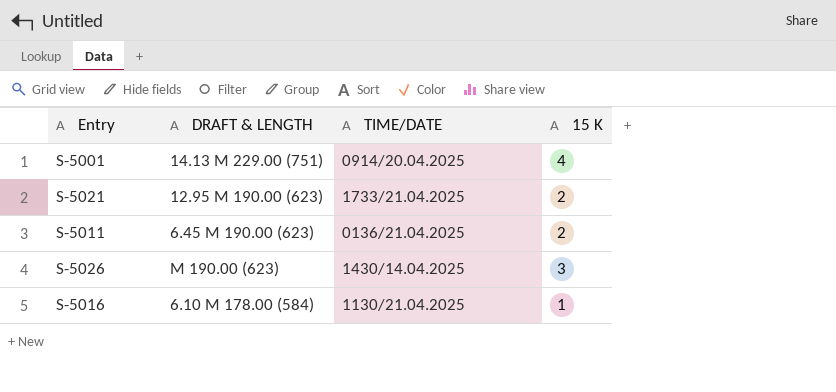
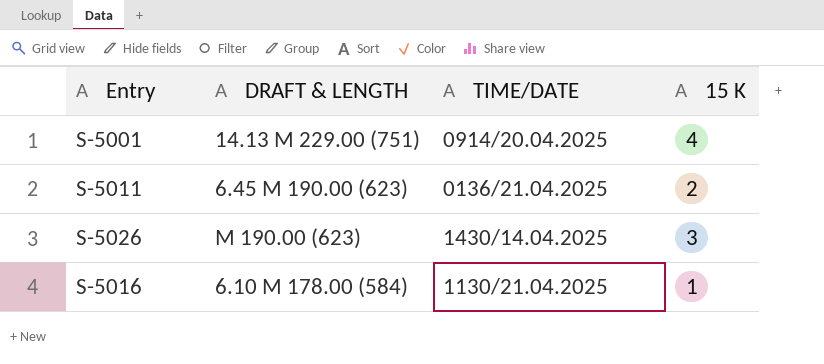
row S-5021: 12.95 M 190.00 (623) | 1733/21.04.2025 | 2 -> none

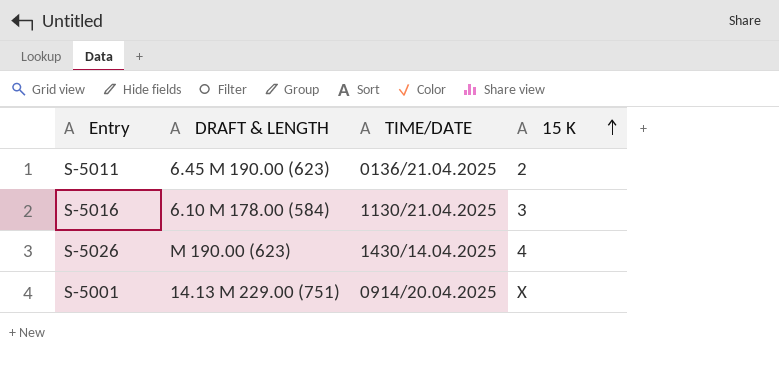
row order: none -> 15 K ascending
S-5016 | 15 K: 1 -> 3
S-5026 | 15 K: 3 -> 4
S-5001 | 15 K: 4 -> X

